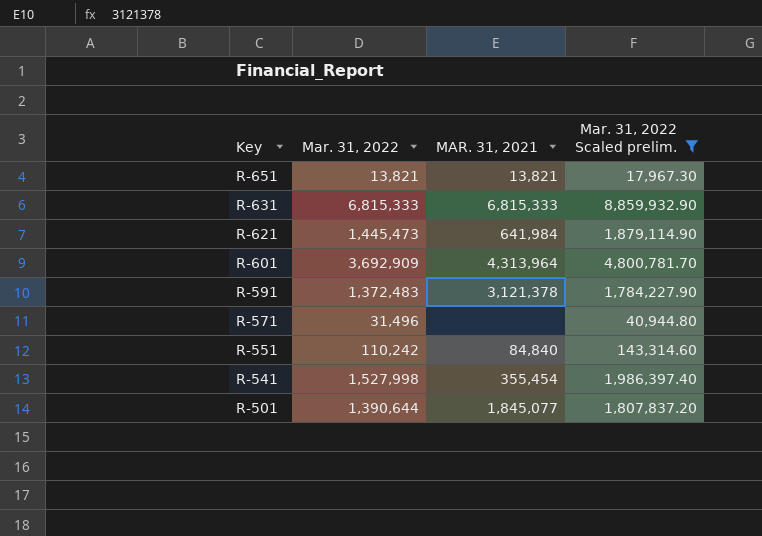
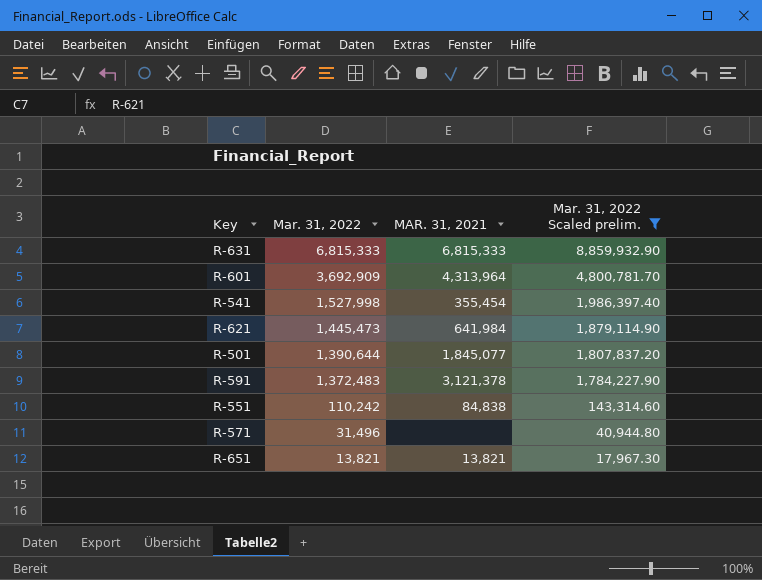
row order: Key descending -> Mar. 31, 2022 descending
R-551 | MAR. 31, 2021: 84,840 -> 84,838

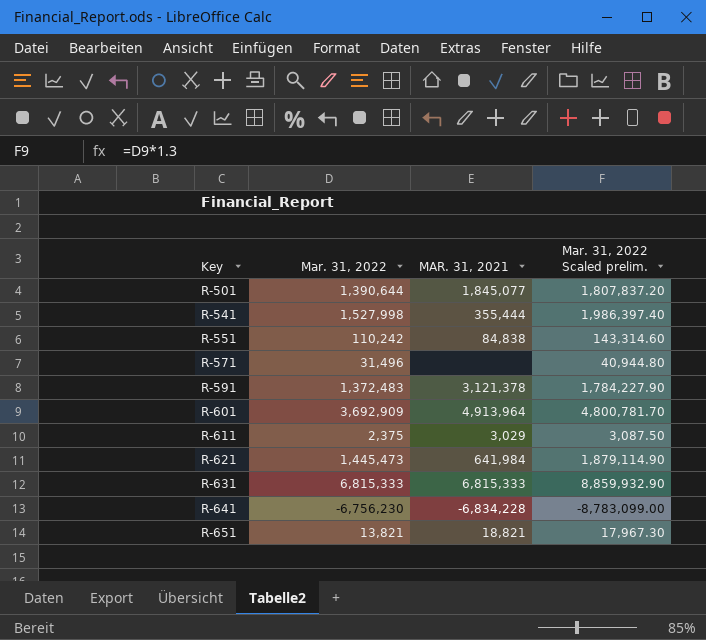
filter: Mar. 31, 2022 Scaled prelim. >= 17,967.30 -> none
row order: Mar. 31, 2022 descending -> Key ascending
R-541 | MAR. 31, 2021: 355,454 -> 355,444
R-601 | MAR. 31, 2021: 4,313,964 -> 4,913,964
R-651 | MAR. 31, 2021: 13,821 -> 18,821

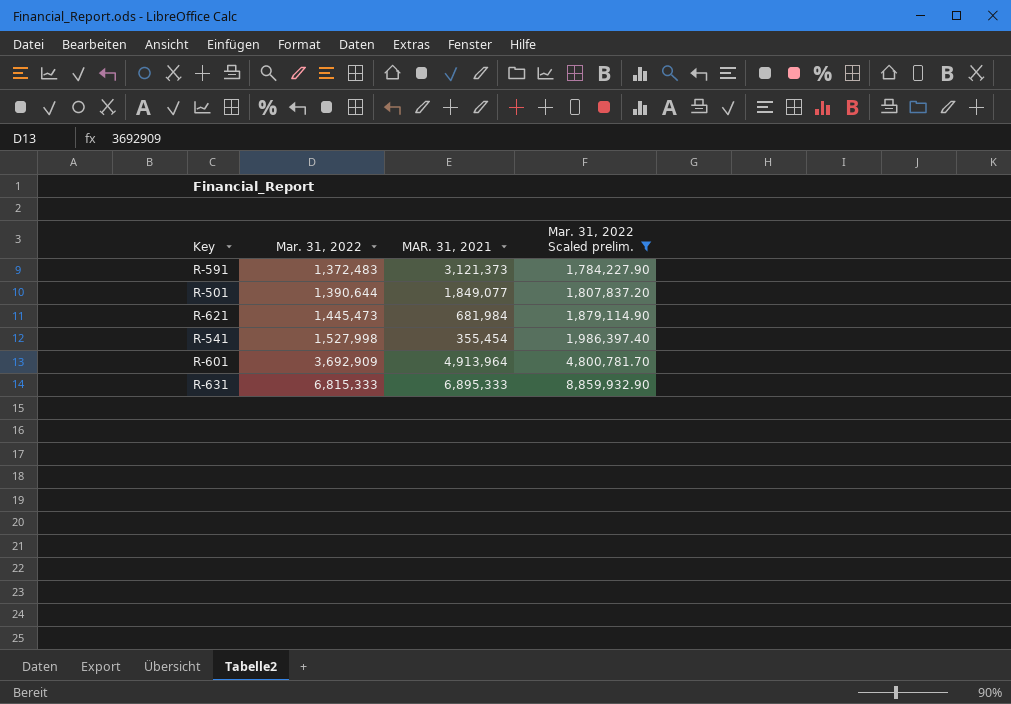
filter: none -> Mar. 31, 2022 Scaled prelim. >= 1,784,227.90
row order: Key ascending -> Mar. 31, 2022 ascending
R-591 | MAR. 31, 2021: 3,121,378 -> 3,121,373
R-501 | MAR. 31, 2021: 1,845,077 -> 1,849,077
R-621 | MAR. 31, 2021: 641,984 -> 681,984
R-541 | MAR. 31, 2021: 355,444 -> 355,454
R-631 | MAR. 31, 2021: 6,815,333 -> 6,895,333

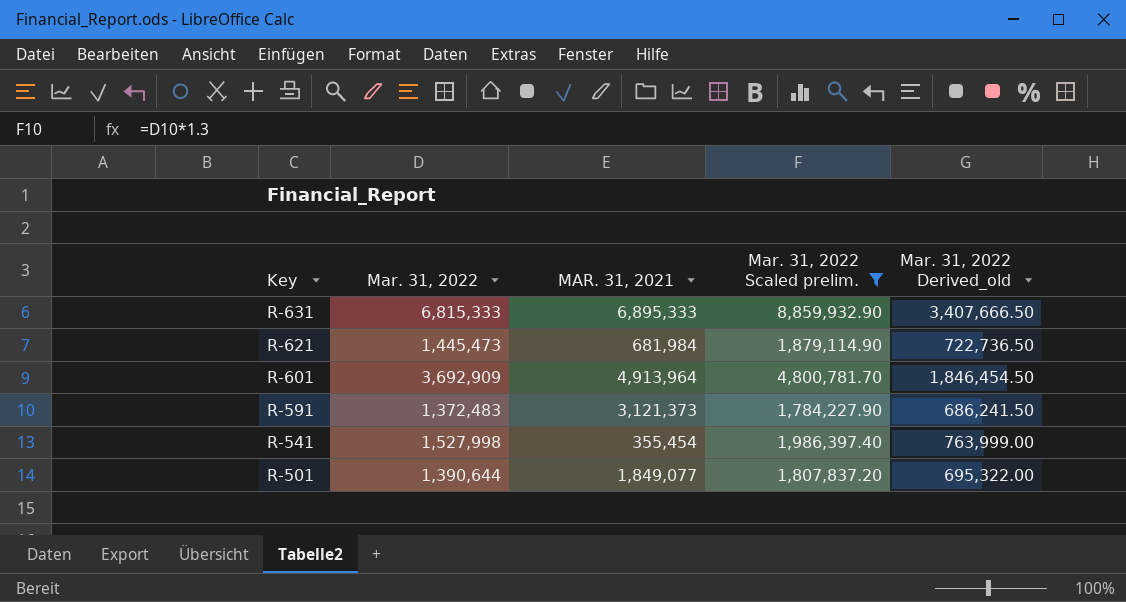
row order: Mar. 31, 2022 ascending -> Key descending
column Mar. 31, 2022 Derived_old | formula: none -> [Mar. 31, 2022] * 0.5

